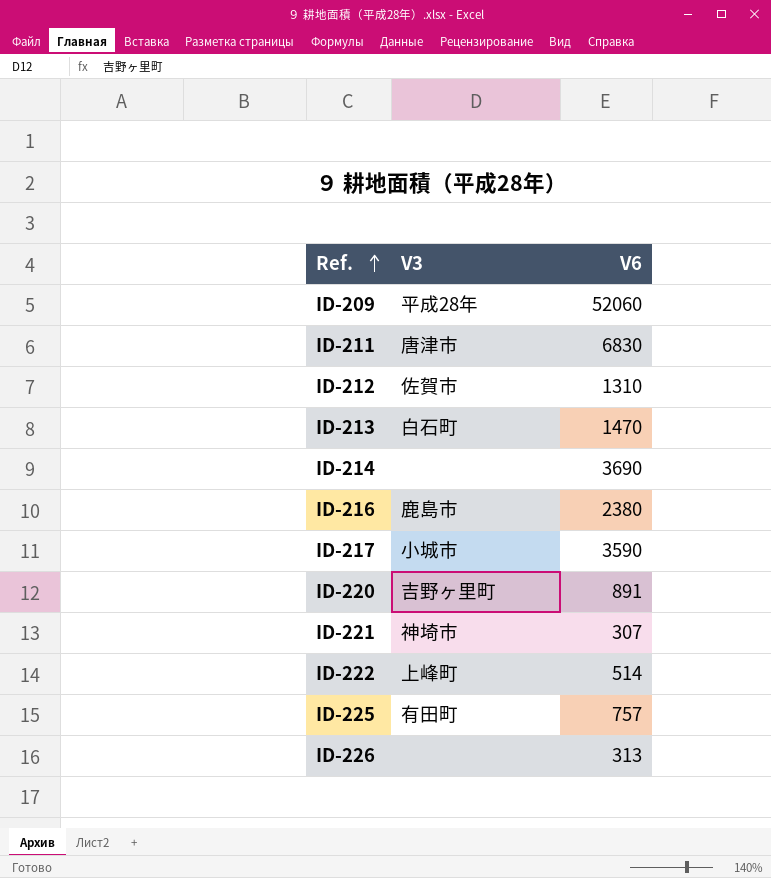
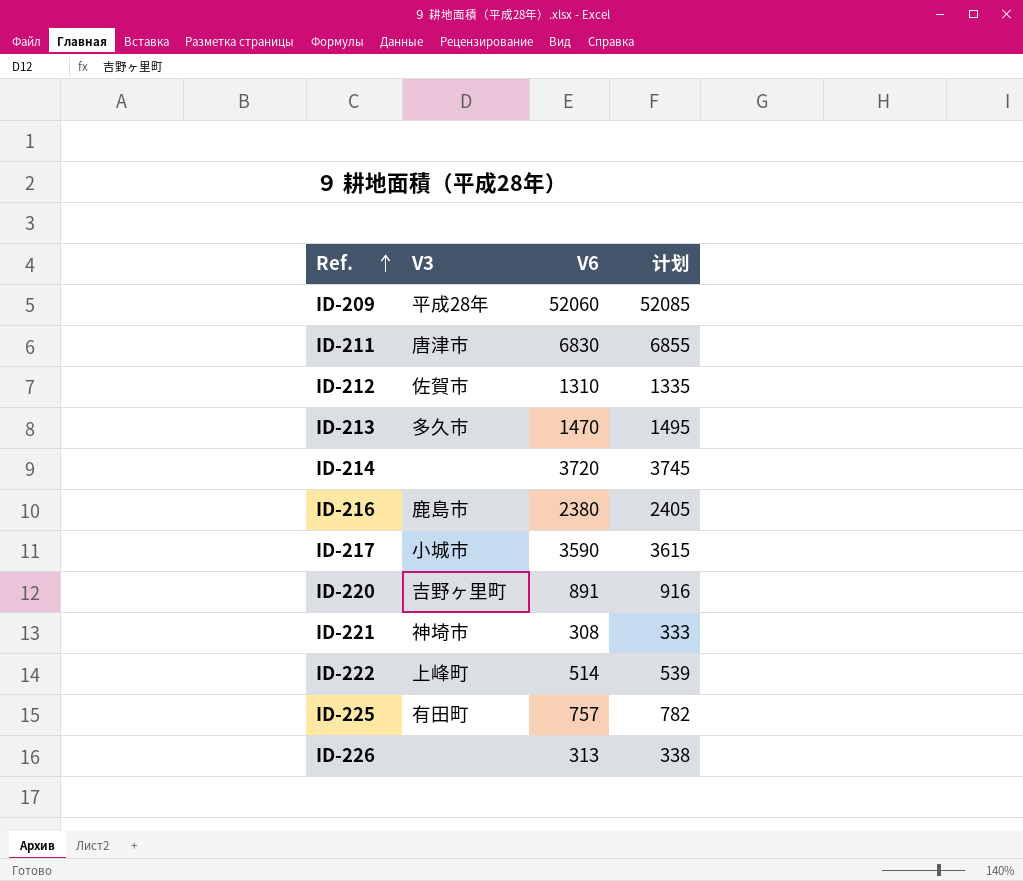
column 计划 | formula: none -> [V6] + 25
ID-213 | V3: 白石町 -> 多久市
ID-214 | V6: 3690 -> 3720
ID-221 | V6: 307 -> 308

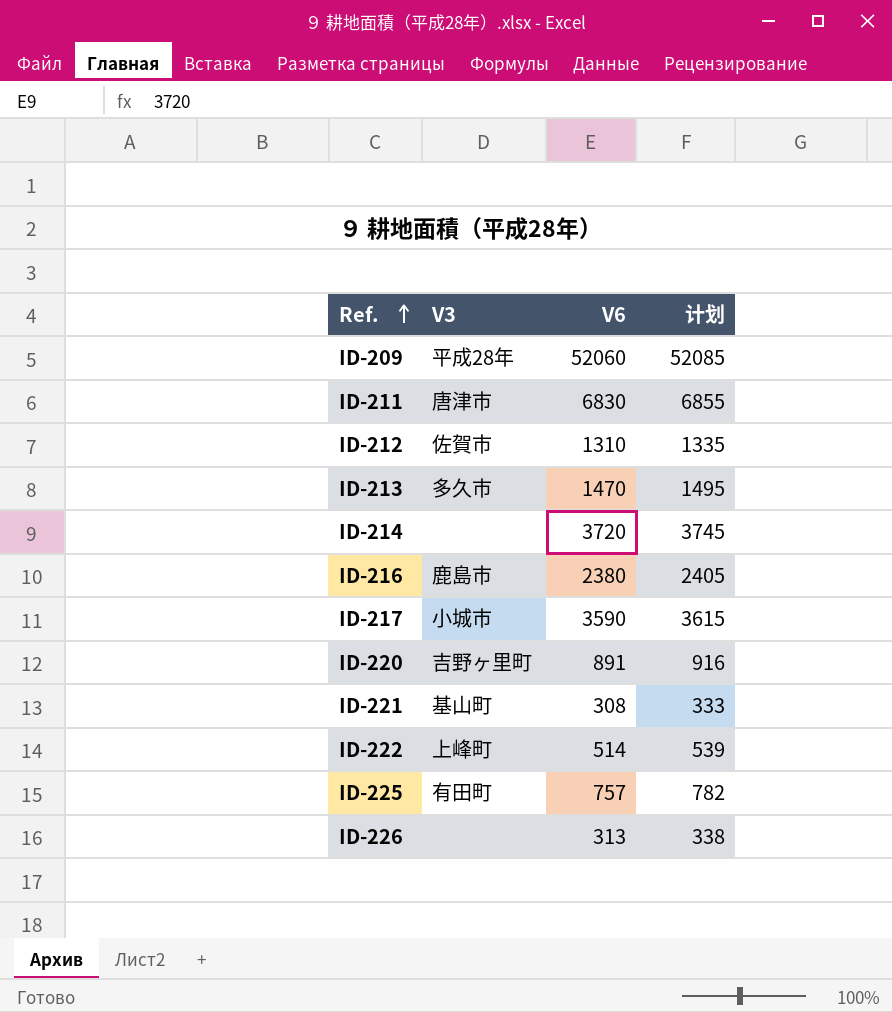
ID-221 | V3: 神埼市 -> 基山町

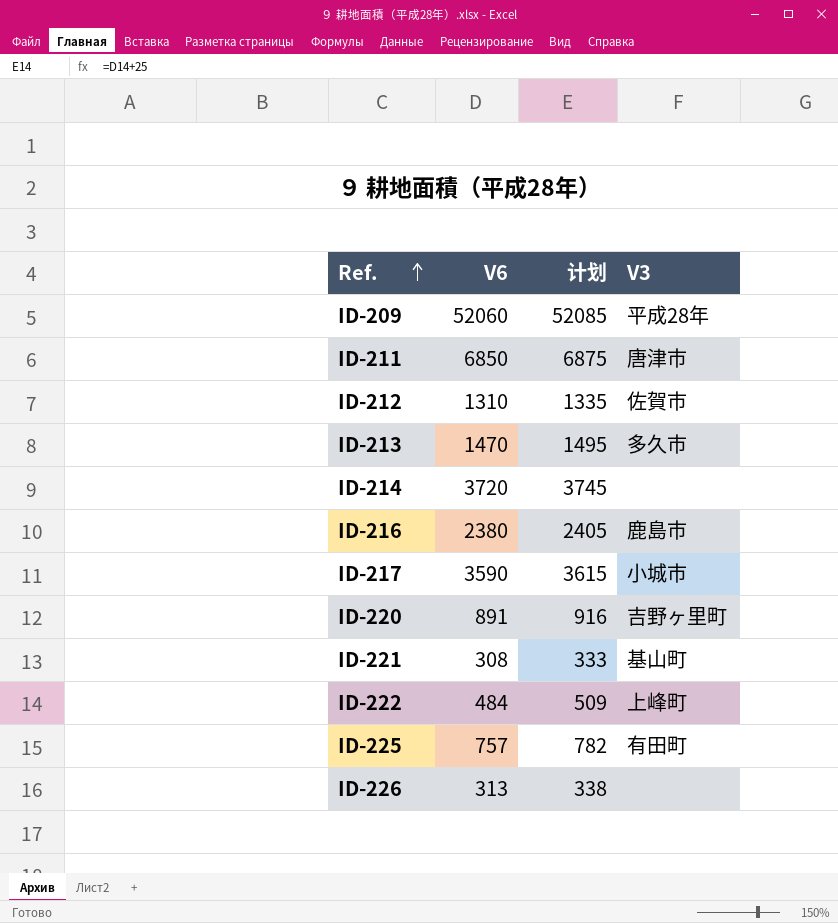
column V3 | position: 2 -> 4
ID-211 | V6: 6830 -> 6850
ID-211 | 计划: 6855 -> 6875
ID-222 | V6: 514 -> 484
ID-222 | 计划: 539 -> 509

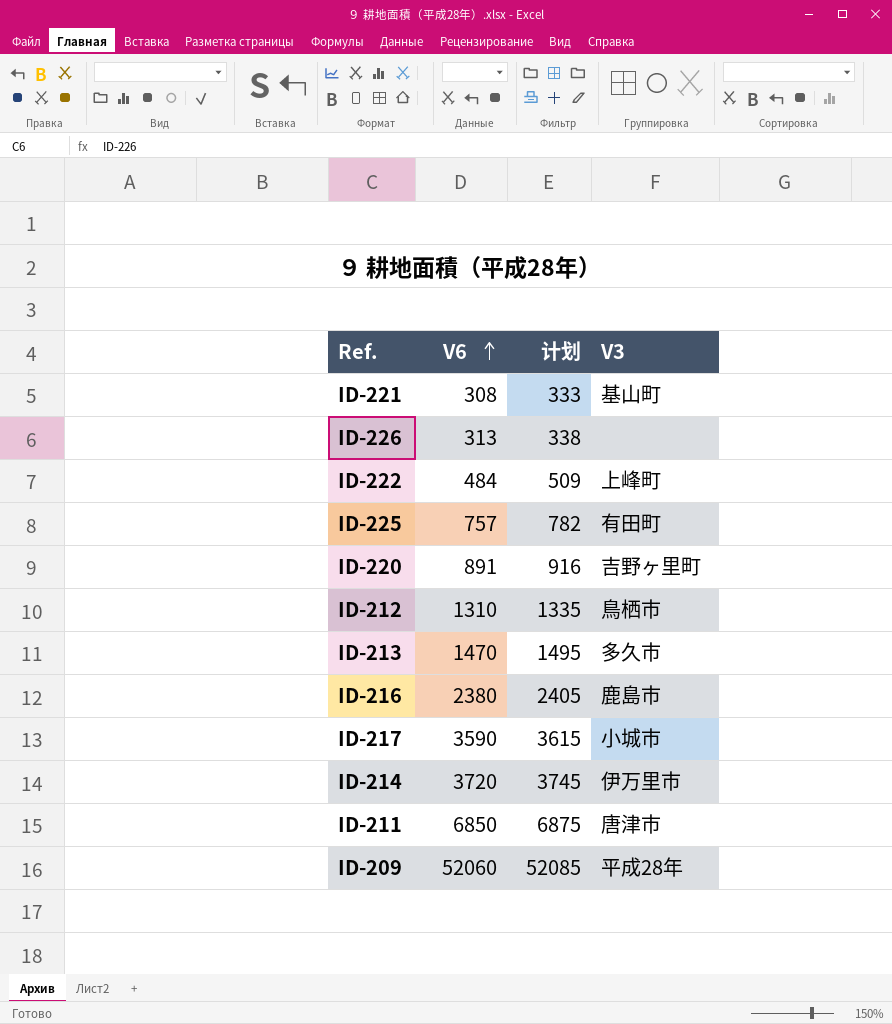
row order: Ref. ascending -> V6 ascending
ID-212 | V3: 佐賀市 -> 鳥栖市
ID-214 | V3: none -> 伊万里市

